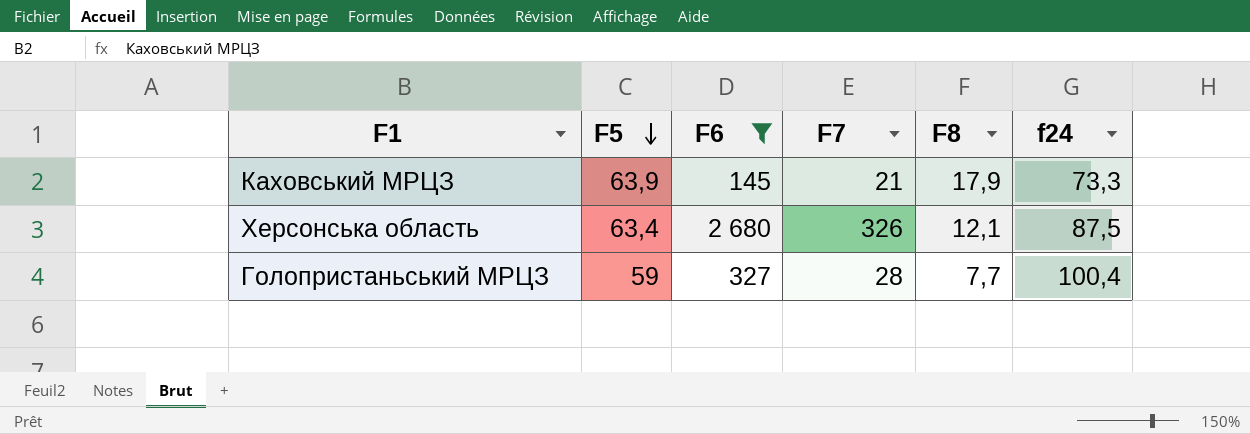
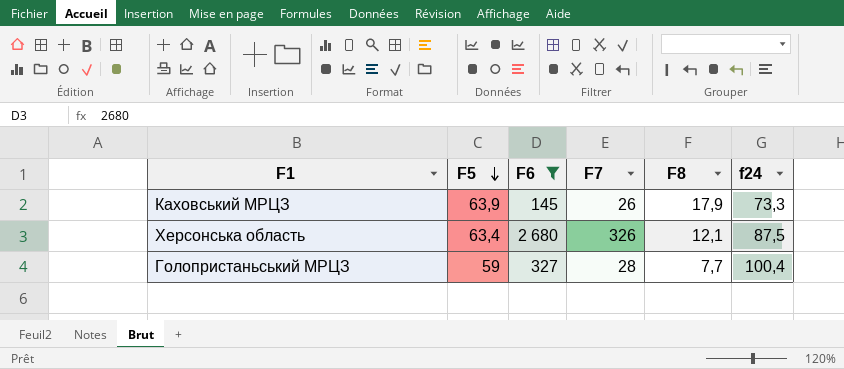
Каховський МРЦЗ | F7: 21 -> 26

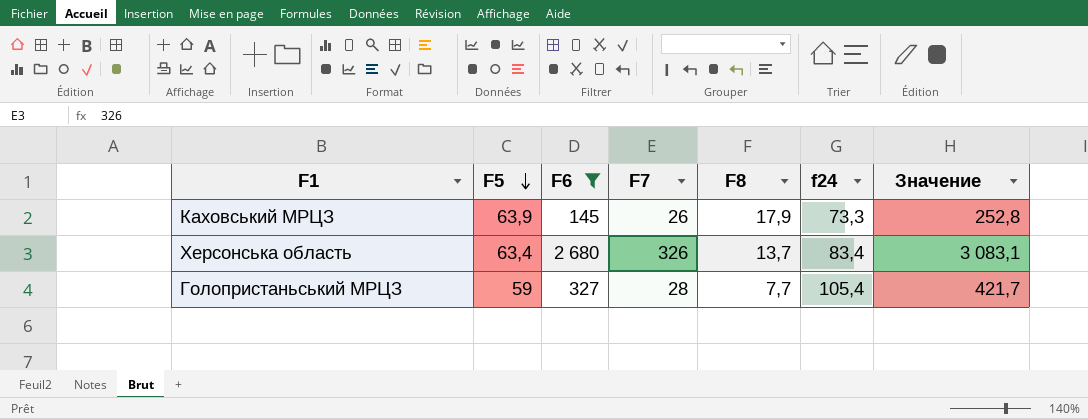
column Значение | formula: none -> [F5] + [F6] + [F7] + [F8]
Херсонська область | F8: 12,1 -> 13,7
Херсонська область | f24: 87,5 -> 83,4
Голопристаньський МРЦЗ | f24: 100,4 -> 105,4

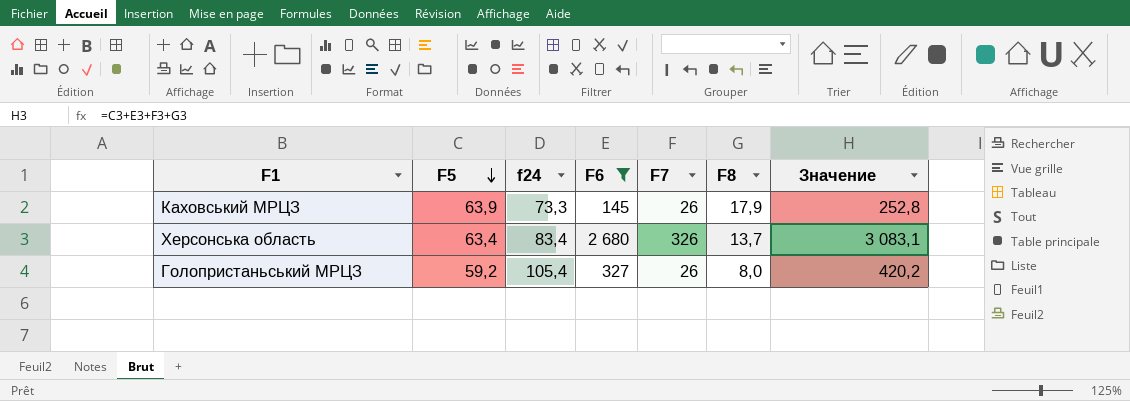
column f24 | position: 6 -> 3
Голопристаньський МРЦЗ | F5: 59 -> 59,2
Голопристаньський МРЦЗ | F7: 28 -> 26
Голопристаньський МРЦЗ | F8: 7,7 -> 8,0
Голопристаньський МРЦЗ | Значение: 421,7 -> 420,2

